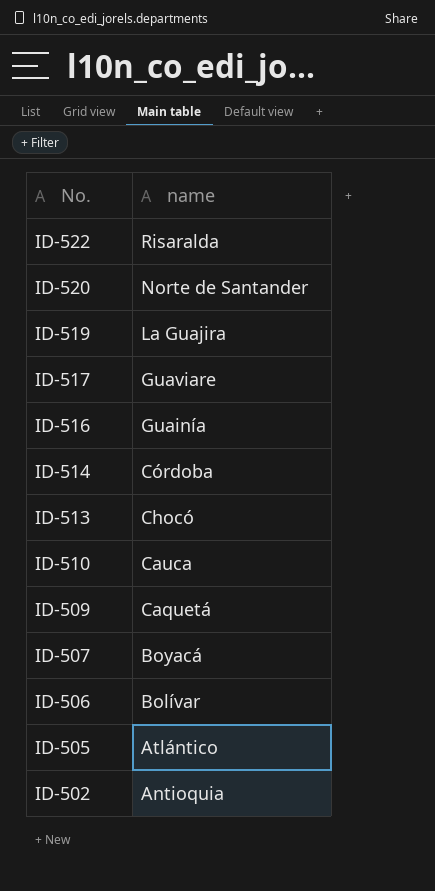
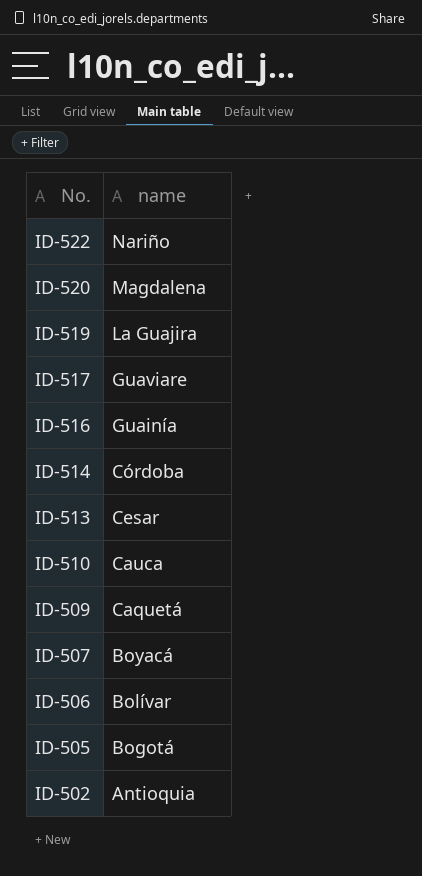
ID-522 | name: Risaralda -> Nariño
ID-520 | name: Norte de Santander -> Magdalena
ID-513 | name: Chocó -> Cesar
ID-505 | name: Atlántico -> Bogotá

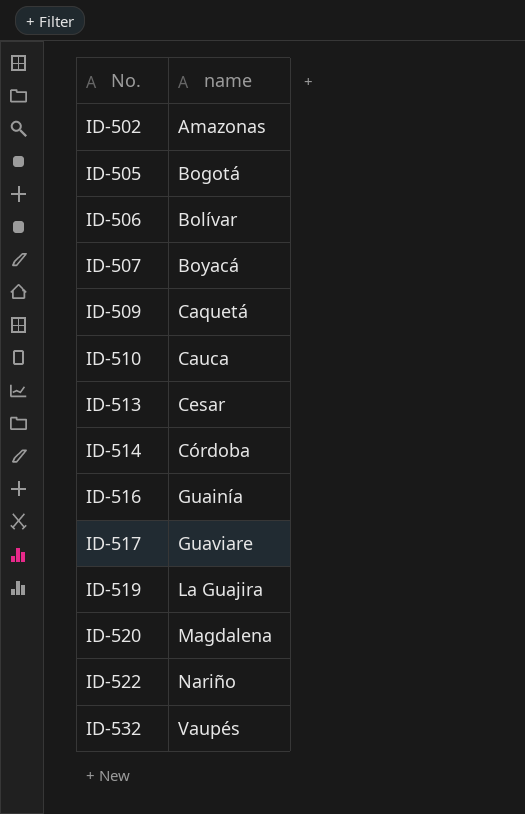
row order: No. descending -> No. ascending
ID-502 | name: Antioquia -> Amazonas
row ID-532: none -> Vaupés

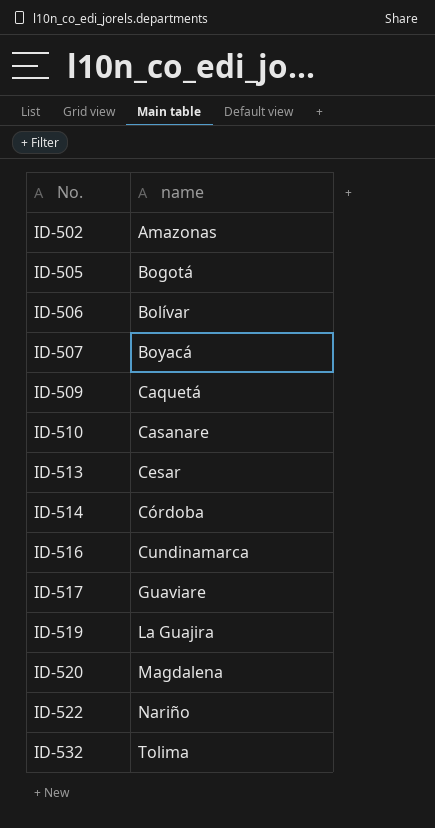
ID-510 | name: Cauca -> Casanare
ID-516 | name: Guainía -> Cundinamarca
ID-532 | name: Vaupés -> Tolima

